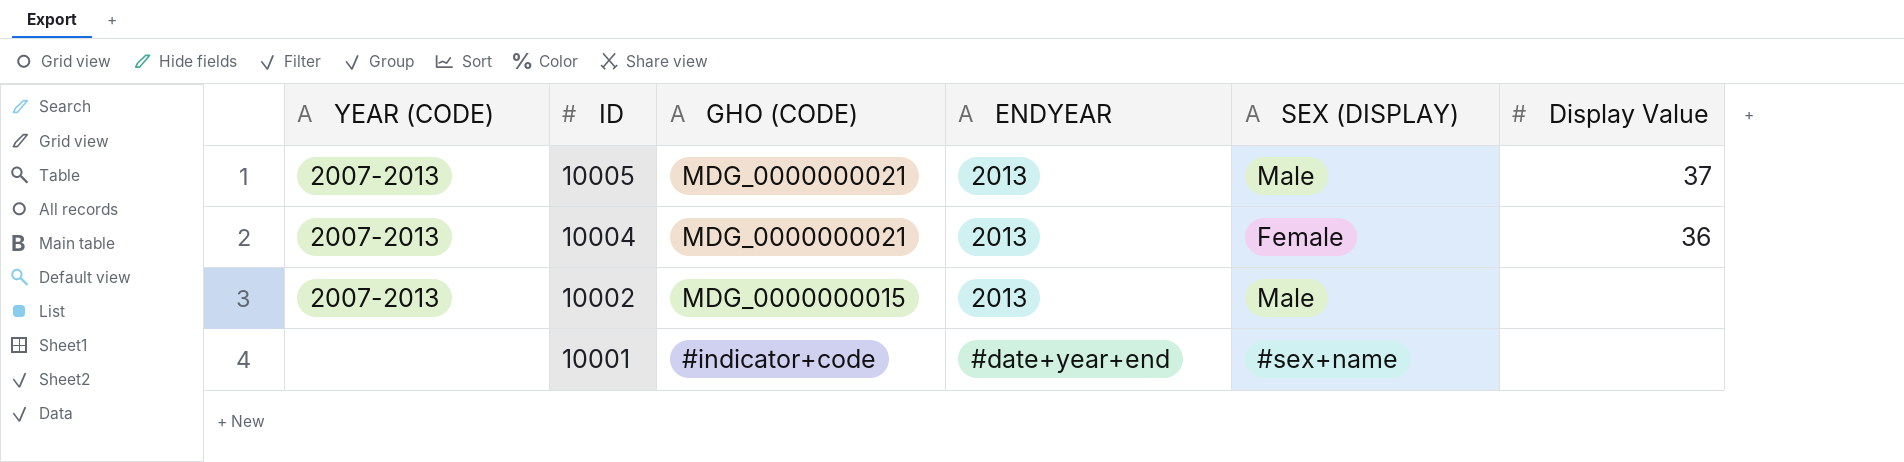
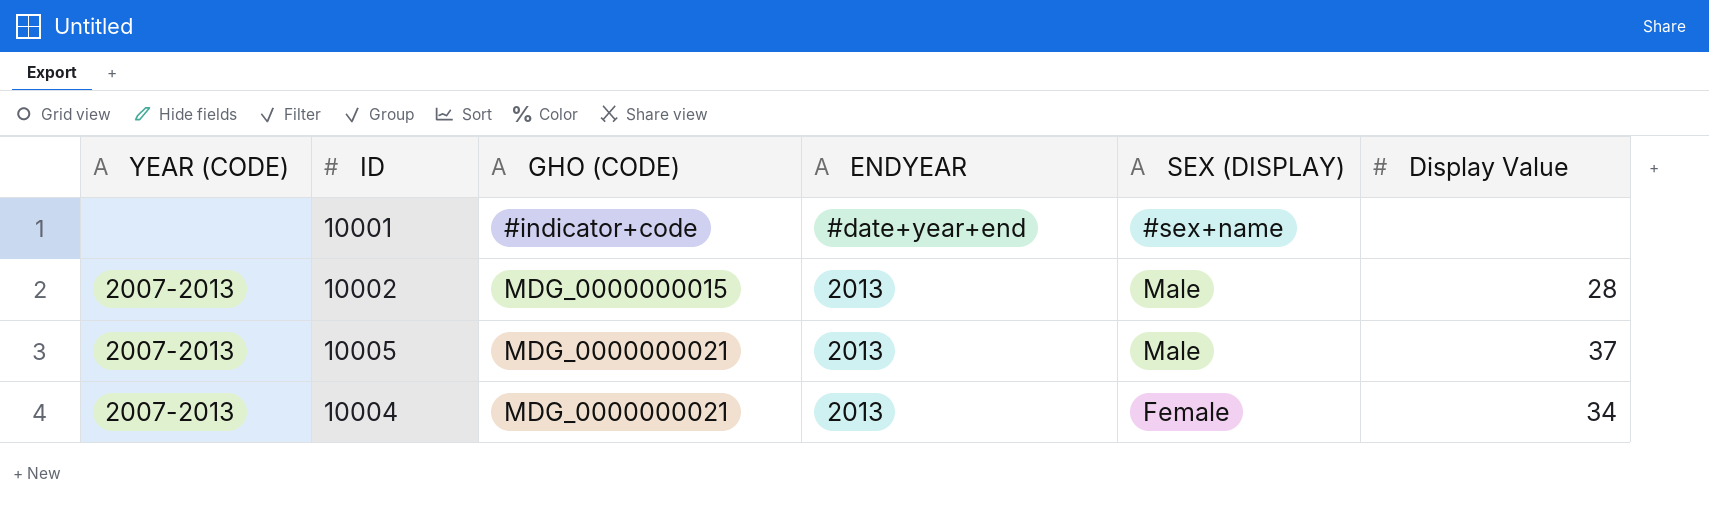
row order: ID descending -> GHO (CODE) ascending
10002 | Display Value: none -> 28
10004 | Display Value: 36 -> 34

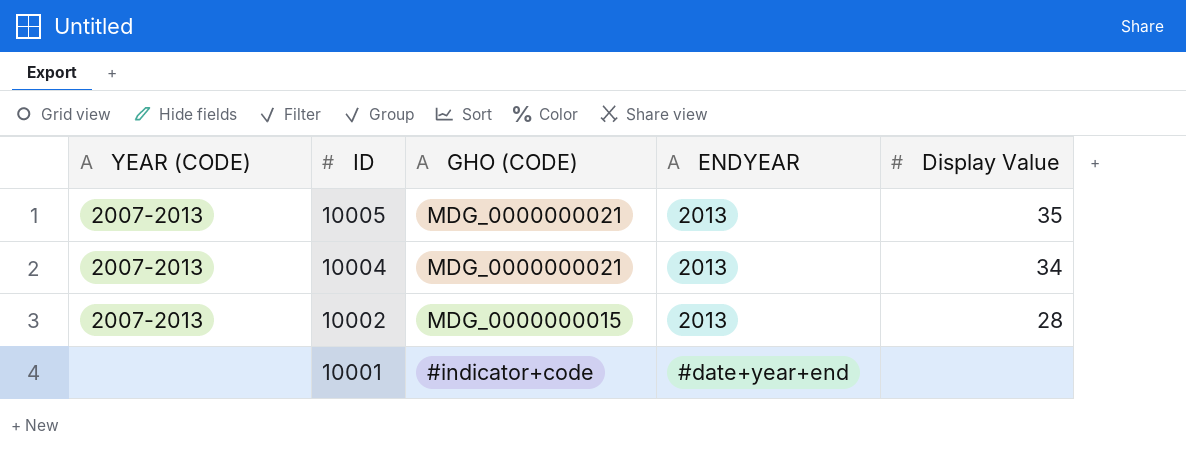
row order: GHO (CODE) ascending -> ID descending
column SEX (DISPLAY) | position: 5 -> none
10005 | Display Value: 37 -> 35

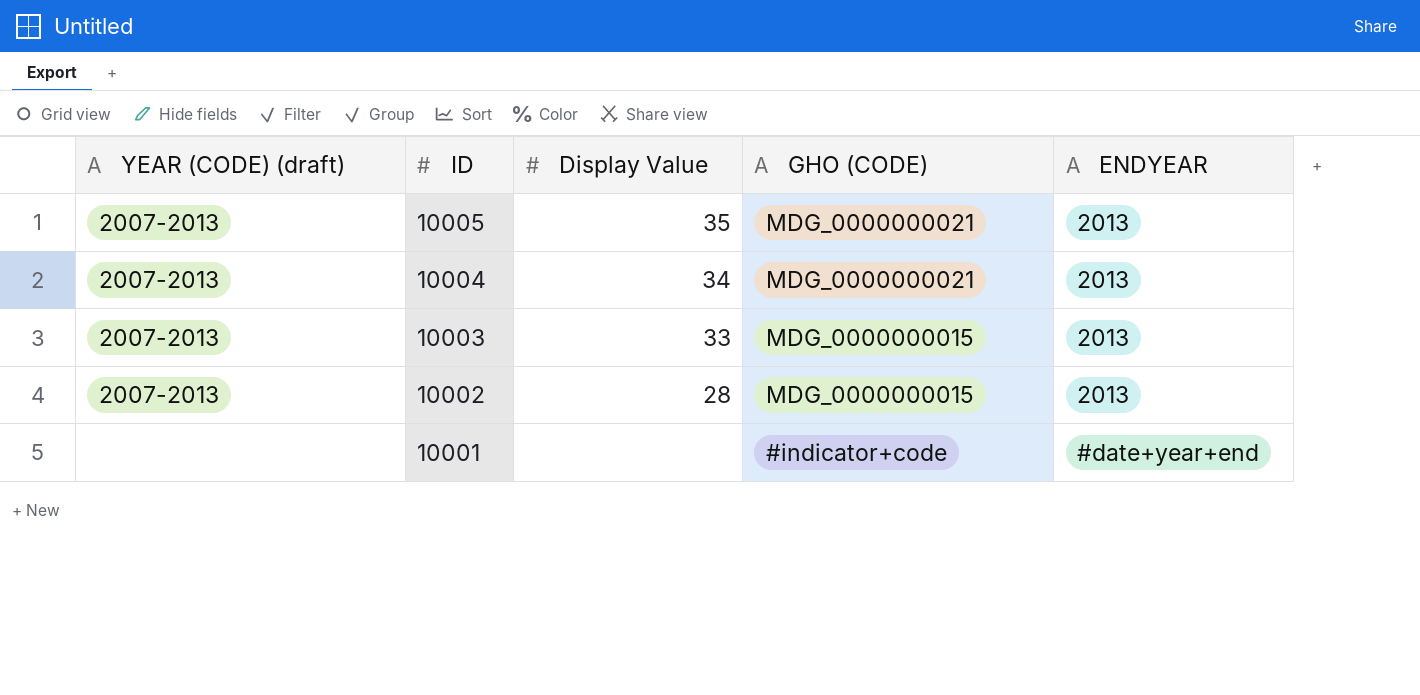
column name: YEAR (CODE) -> YEAR (CODE) (draft)
column Display Value | position: 5 -> 3
row 10003: none -> 2007-2013 | 33 | MDG_0000000015 | 2013

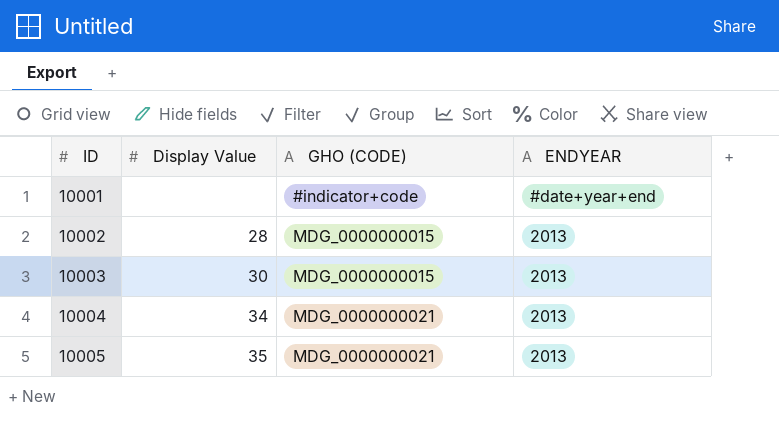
row order: ID descending -> ID ascending
column YEAR (CODE) (draft) | position: 1 -> none
10003 | Display Value: 33 -> 30

